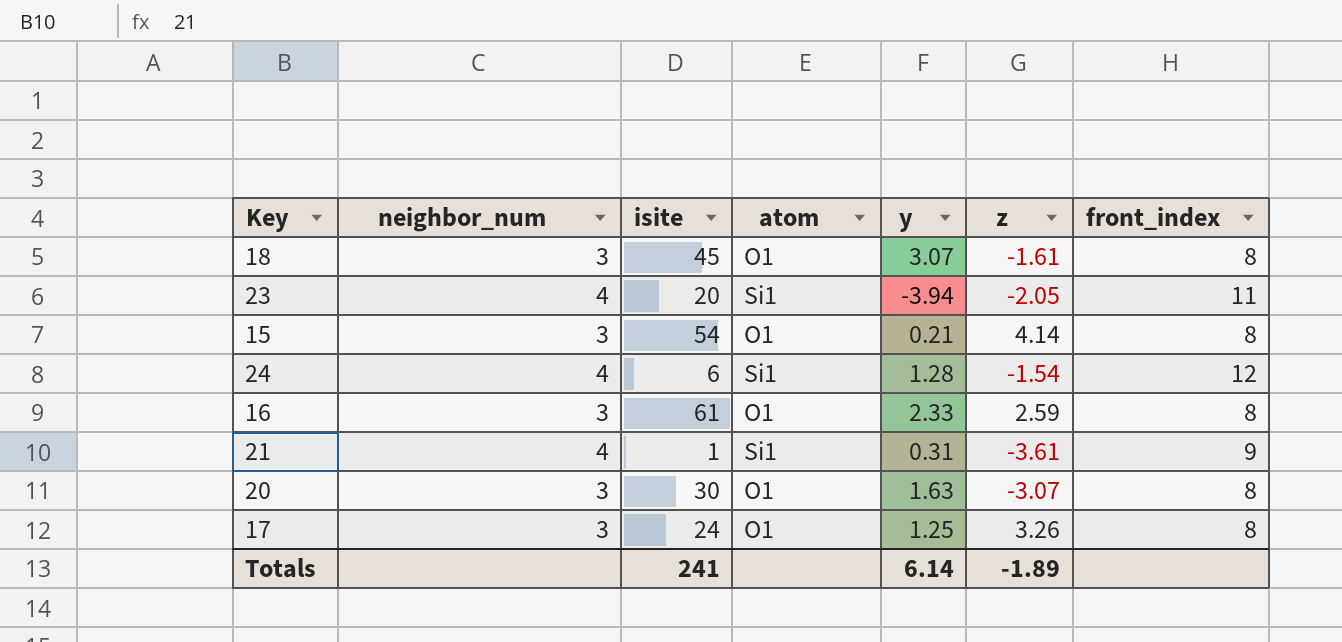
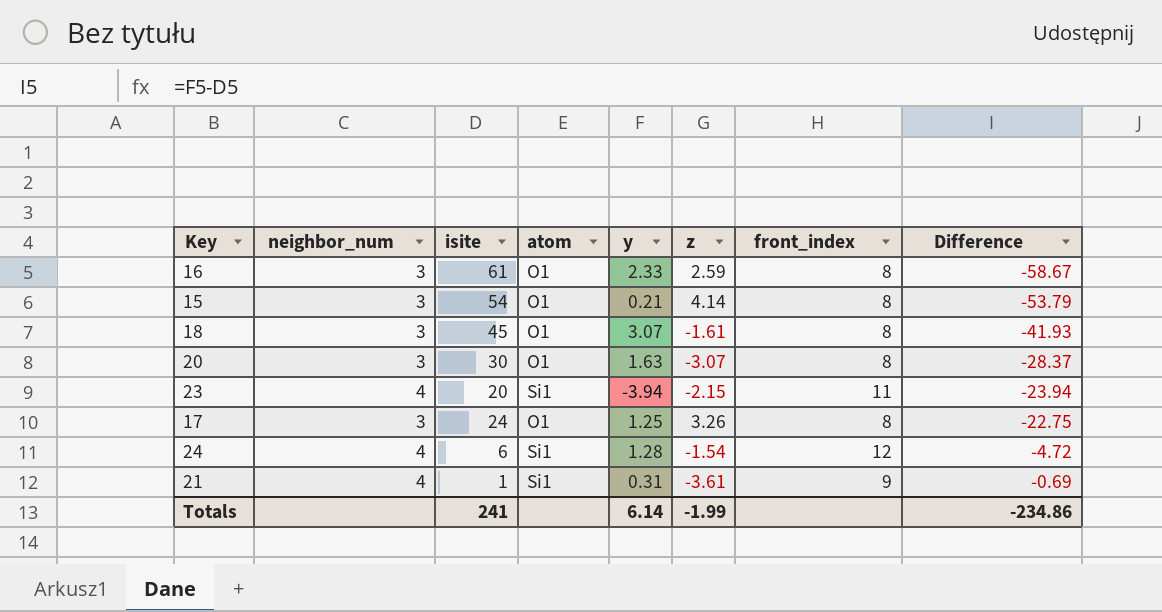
row order: none -> Difference ascending
column Difference | formula: none -> [y] - [isite]
23 | z: -2.05 -> -2.15
Totals | z: -1.89 -> -1.99

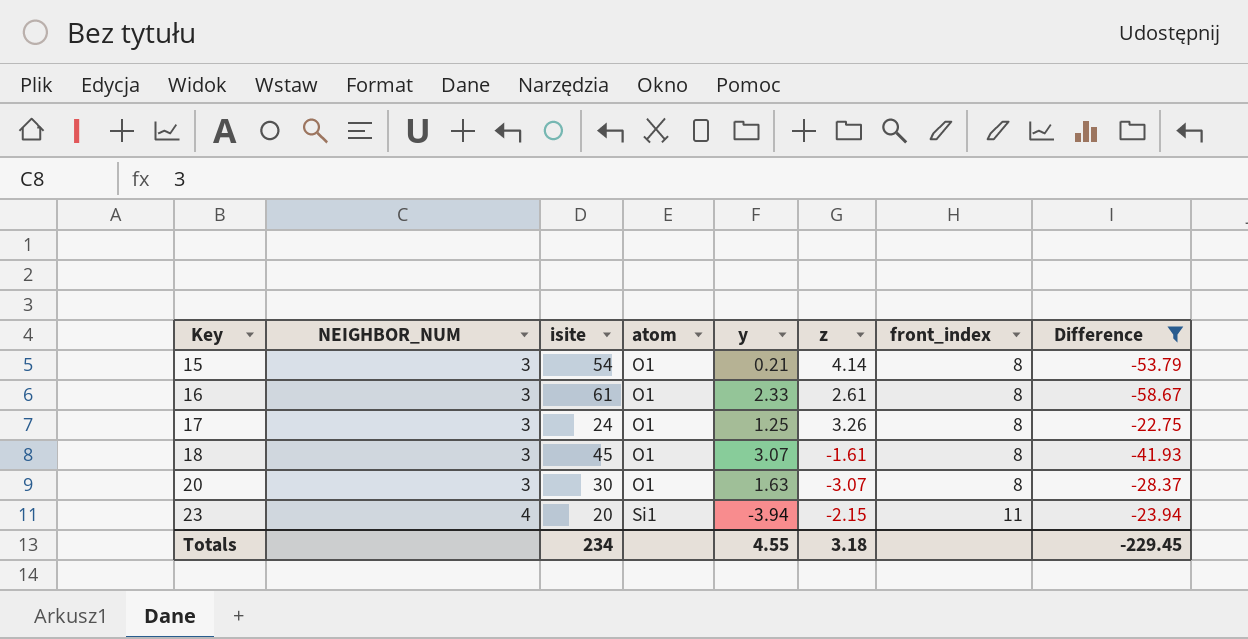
filter: none -> Difference <= -22.75
row order: Difference ascending -> Key ascending
column name: neighbor_num -> NEIGHBOR_NUM
16 | z: 2.59 -> 2.61
Totals | isite: 241 -> 234
Totals | y: 6.14 -> 4.55
Totals | z: -1.99 -> 3.18
Totals | Difference: -234.86 -> -229.45

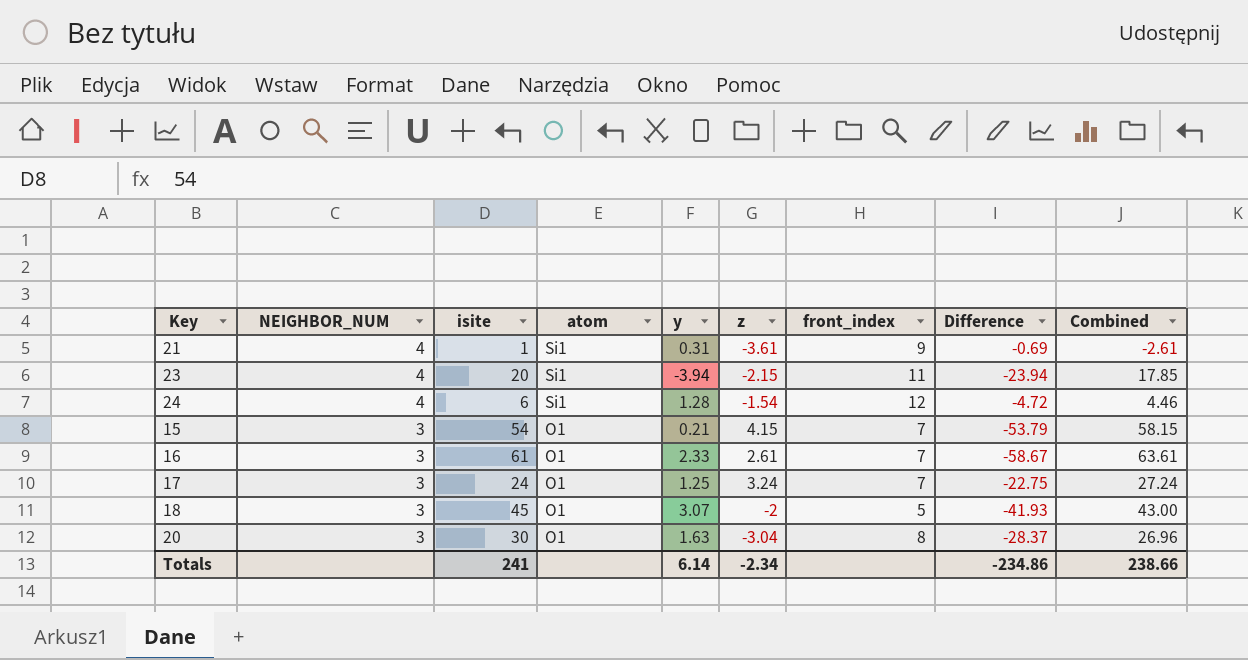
filter: Difference <= -22.75 -> none
row order: Key ascending -> NEIGHBOR_NUM descending
column Combined | formula: none -> [isite] + [z]
15 | z: 4.14 -> 4.15
15 | front_index: 8 -> 7
16 | front_index: 8 -> 7
17 | z: 3.26 -> 3.24
17 | front_index: 8 -> 7
18 | z: -1.61 -> -2
18 | front_index: 8 -> 5
20 | z: -3.07 -> -3.04
Totals | isite: 234 -> 241
Totals | y: 4.55 -> 6.14
Totals | z: 3.18 -> -2.34
Totals | Difference: -229.45 -> -234.86

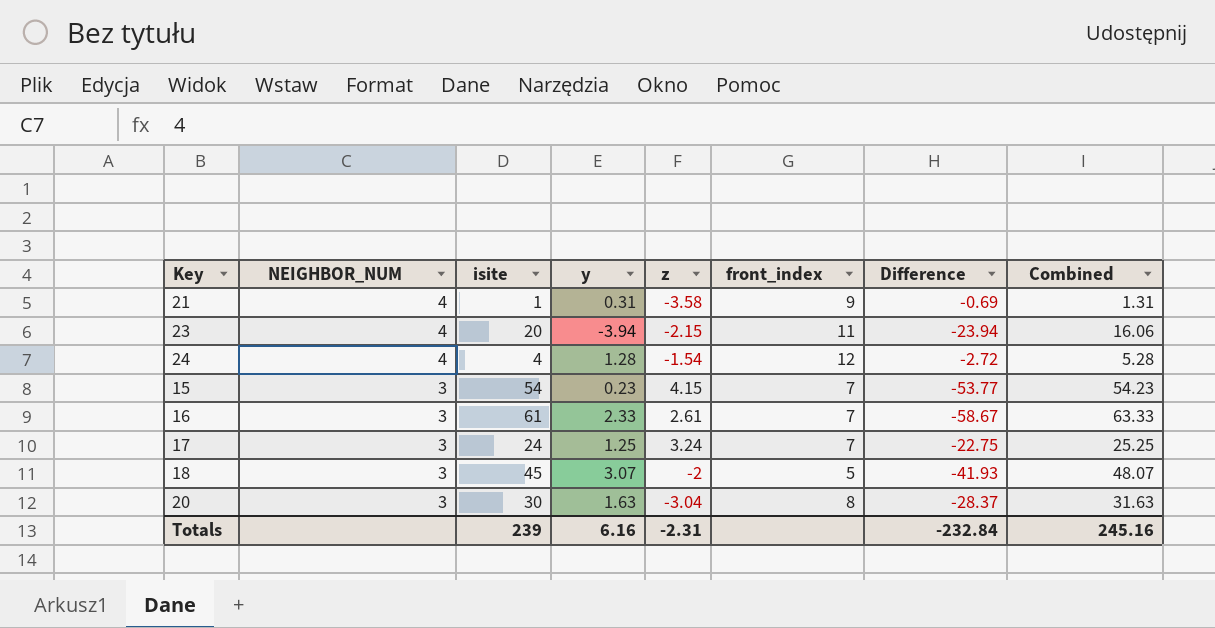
column atom | position: 4 -> none
column Combined | formula: [isite] + [z] -> [isite] + [y]
21 | z: -3.61 -> -3.58
24 | isite: 6 -> 4
24 | Difference: -4.72 -> -2.72
15 | y: 0.21 -> 0.23
15 | Difference: -53.79 -> -53.77
Totals | isite: 241 -> 239
Totals | y: 6.14 -> 6.16
Totals | z: -2.34 -> -2.31
Totals | Difference: -234.86 -> -232.84
Totals | Combined: 238.66 -> 245.16

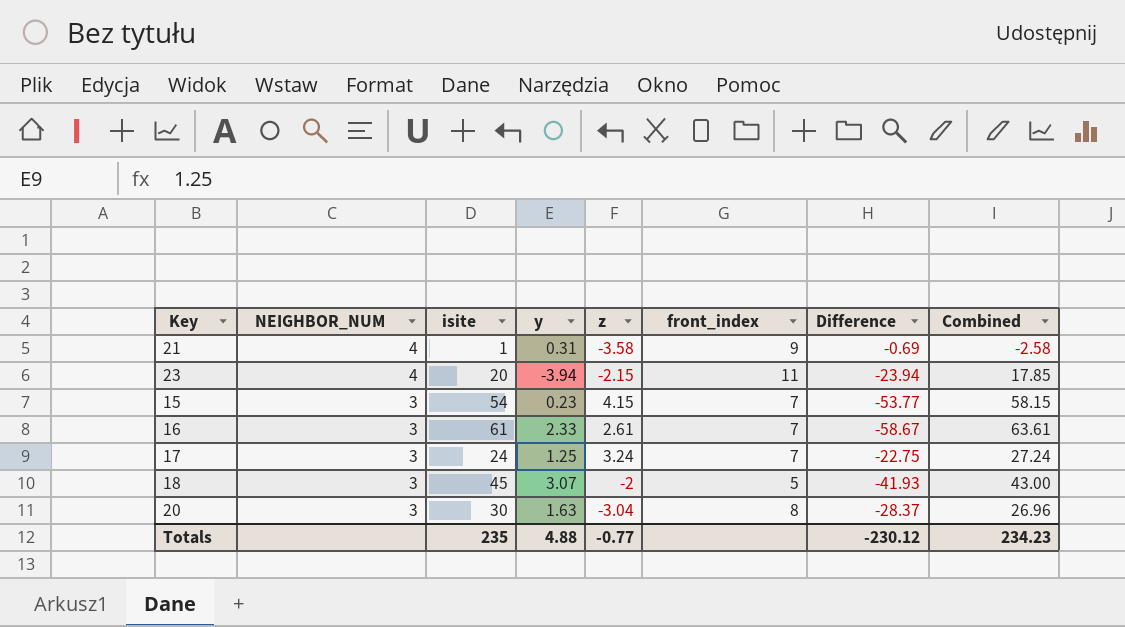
column Combined | formula: [isite] + [y] -> [isite] + [z]
row 24: 4 | 4 | 1.28 | -1.54 | 12 | -2.72 | 5.28 -> none
Totals | isite: 239 -> 235
Totals | y: 6.16 -> 4.88
Totals | z: -2.31 -> -0.77
Totals | Difference: -232.84 -> -230.12
Totals | Combined: 245.16 -> 234.23

